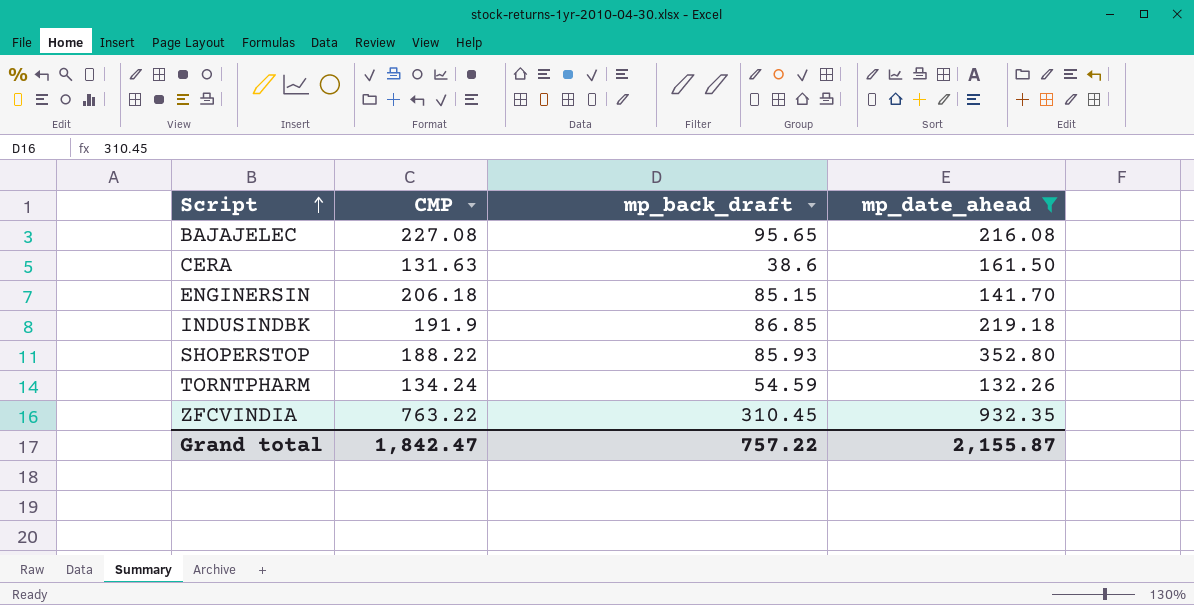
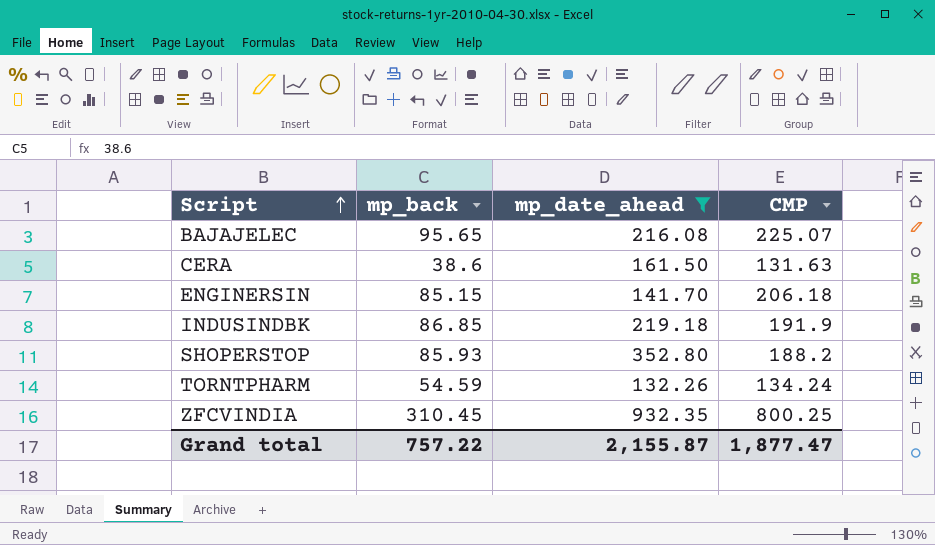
column name: mp_back_draft -> mp_back
column CMP | position: 2 -> 4
BAJAJELEC | CMP: 227.08 -> 225.07
SHOPERSTOP | CMP: 188.22 -> 188.2
ZFCVINDIA | CMP: 763.22 -> 800.25
Grand total | CMP: 1,842.47 -> 1,877.47

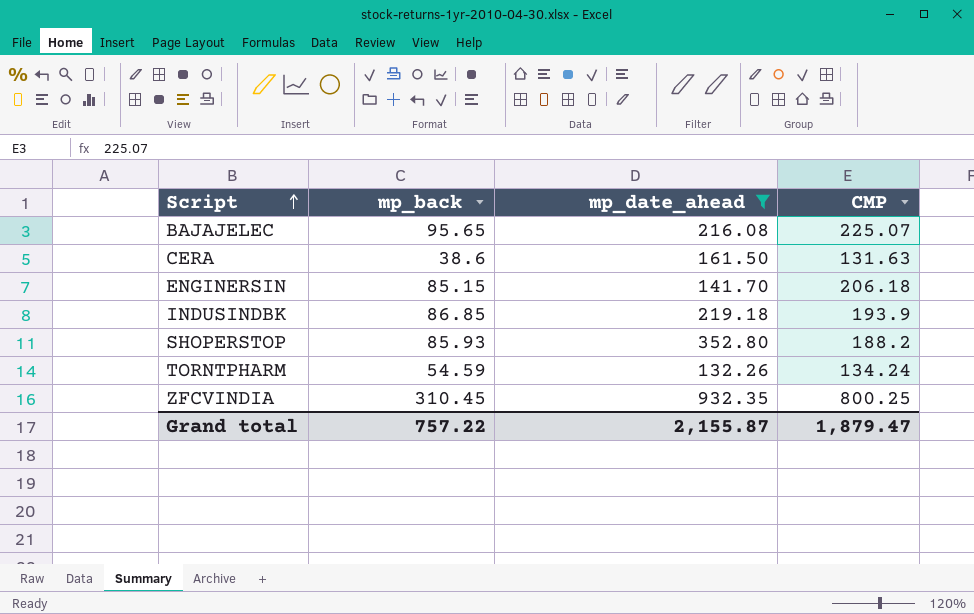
INDUSINDBK | CMP: 191.9 -> 193.9
Grand total | CMP: 1,877.47 -> 1,879.47

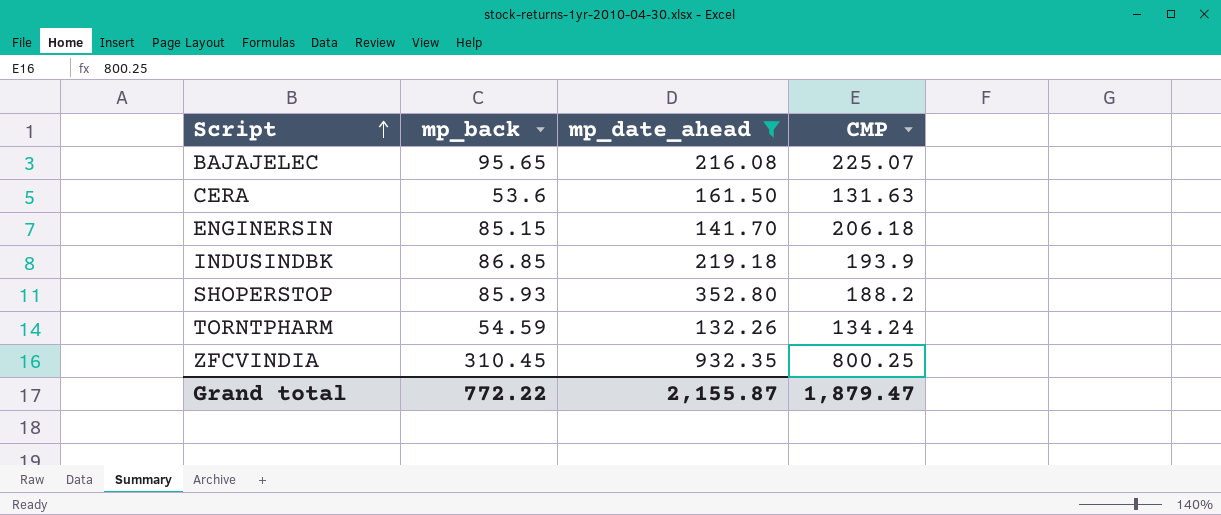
CERA | mp_back: 38.6 -> 53.6
Grand total | mp_back: 757.22 -> 772.22

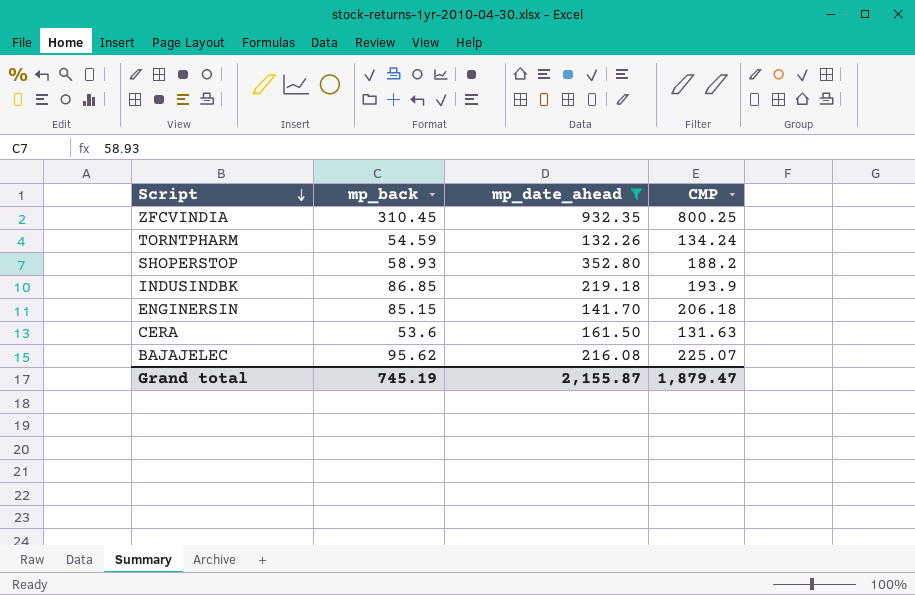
row order: Script ascending -> Script descending
SHOPERSTOP | mp_back: 85.93 -> 58.93
BAJAJELEC | mp_back: 95.65 -> 95.62
Grand total | mp_back: 772.22 -> 745.19

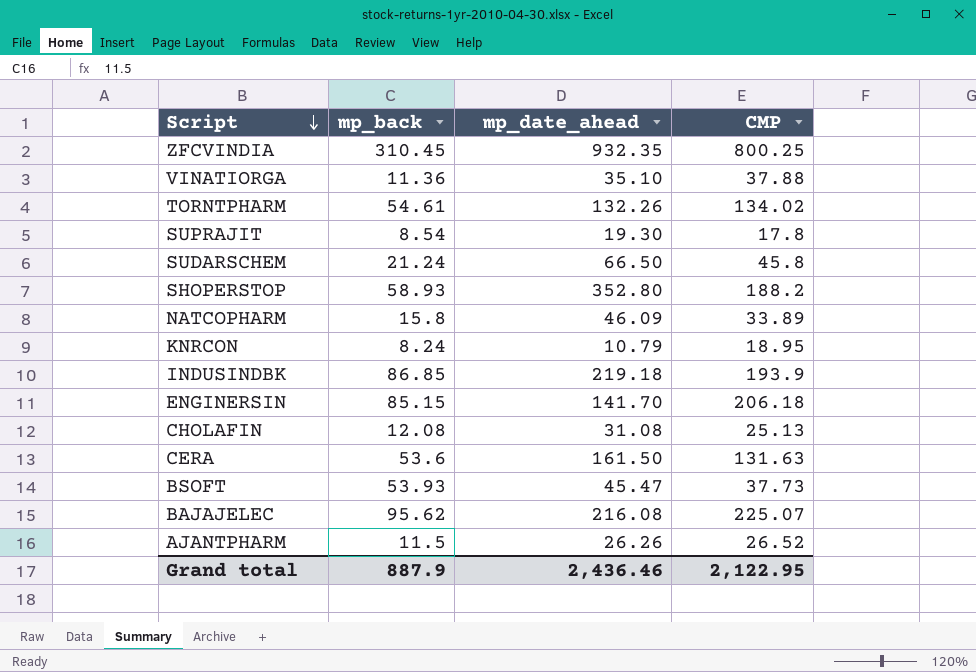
filter: mp_date_ahead >= 132.26 -> none
TORNTPHARM | mp_back: 54.59 -> 54.61
TORNTPHARM | CMP: 134.24 -> 134.02
Grand total | mp_back: 745.19 -> 887.9
Grand total | mp_date_ahead: 2,155.87 -> 2,436.46
Grand total | CMP: 1,879.47 -> 2,122.95

